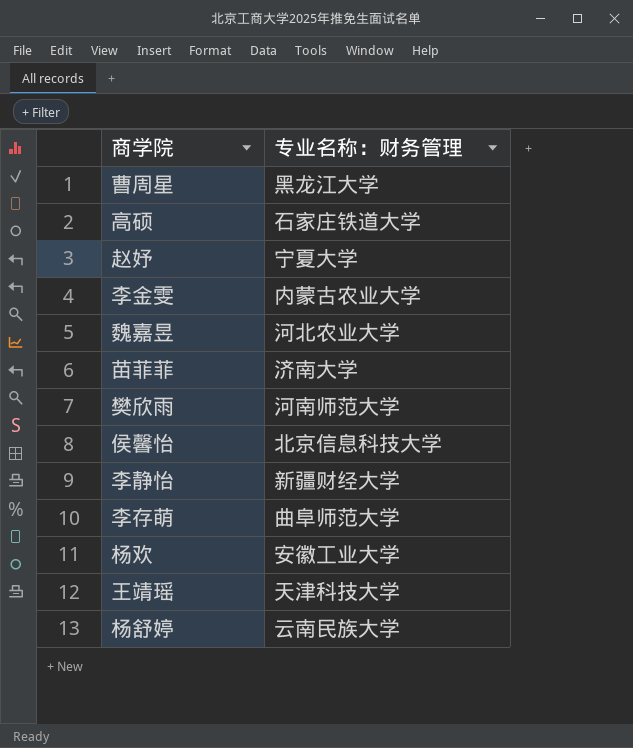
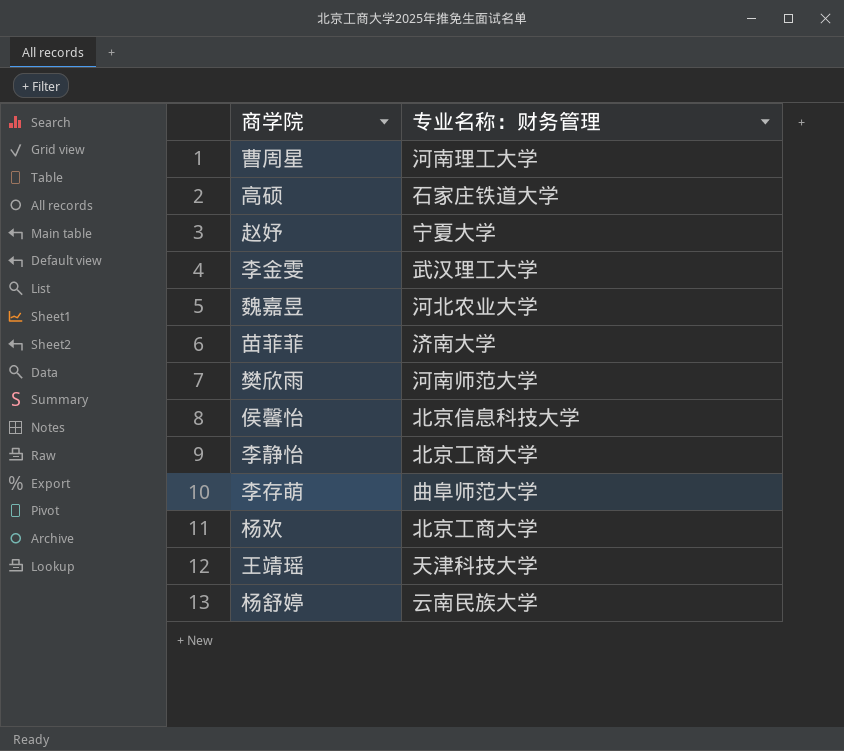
曹周星 | 专业名称：财务管理: 黑龙江大学 -> 河南理工大学
李金雯 | 专业名称：财务管理: 内蒙古农业大学 -> 武汉理工大学
李静怡 | 专业名称：财务管理: 新疆财经大学 -> 北京工商大学
杨欢 | 专业名称：财务管理: 安徽工业大学 -> 北京工商大学

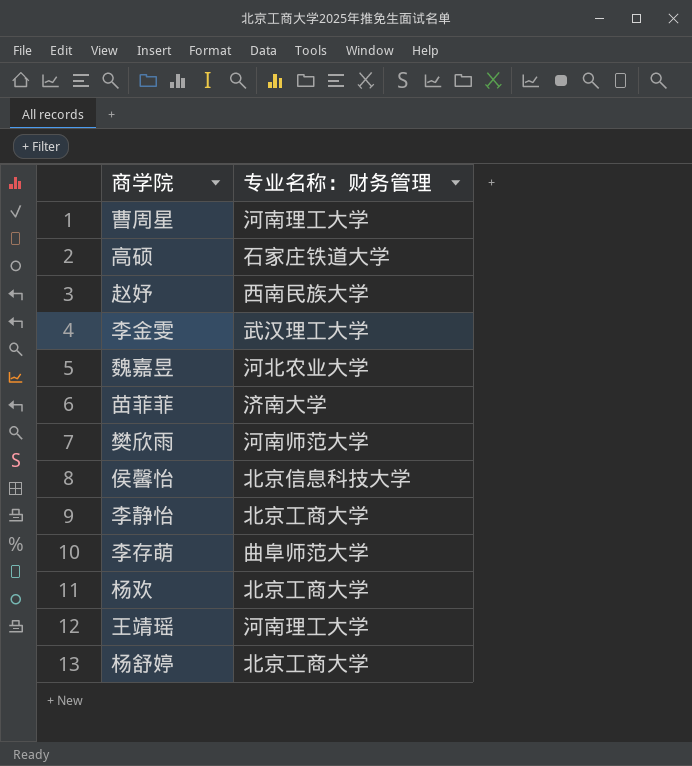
赵妤 | 专业名称：财务管理: 宁夏大学 -> 西南民族大学
王靖瑶 | 专业名称：财务管理: 天津科技大学 -> 河南理工大学
杨舒婷 | 专业名称：财务管理: 云南民族大学 -> 北京工商大学

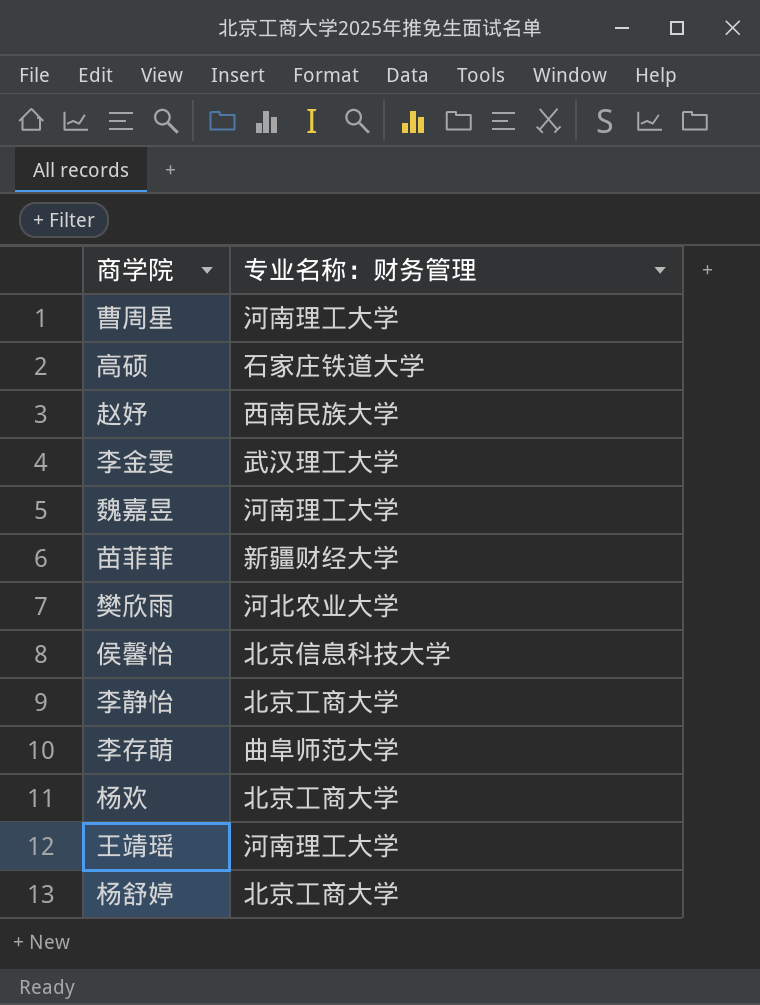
魏嘉昱 | 专业名称：财务管理: 河北农业大学 -> 河南理工大学
苗菲菲 | 专业名称：财务管理: 济南大学 -> 新疆财经大学
樊欣雨 | 专业名称：财务管理: 河南师范大学 -> 河北农业大学

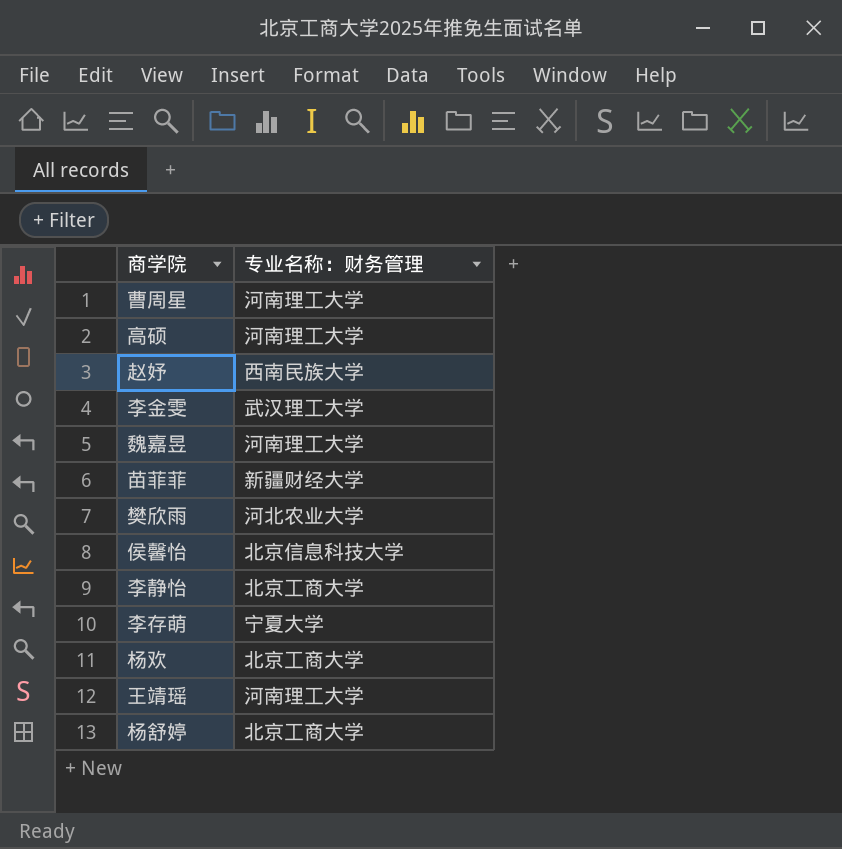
高硕 | 专业名称：财务管理: 石家庄铁道大学 -> 河南理工大学
李存萌 | 专业名称：财务管理: 曲阜师范大学 -> 宁夏大学

